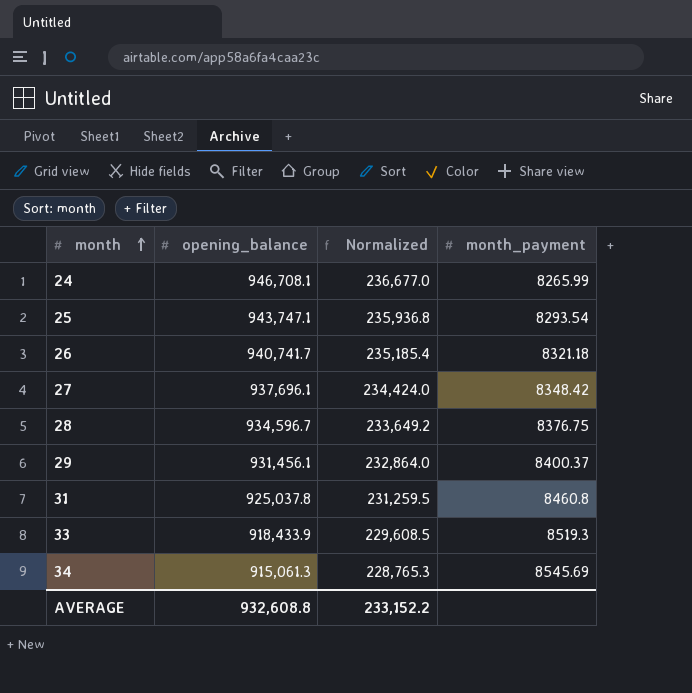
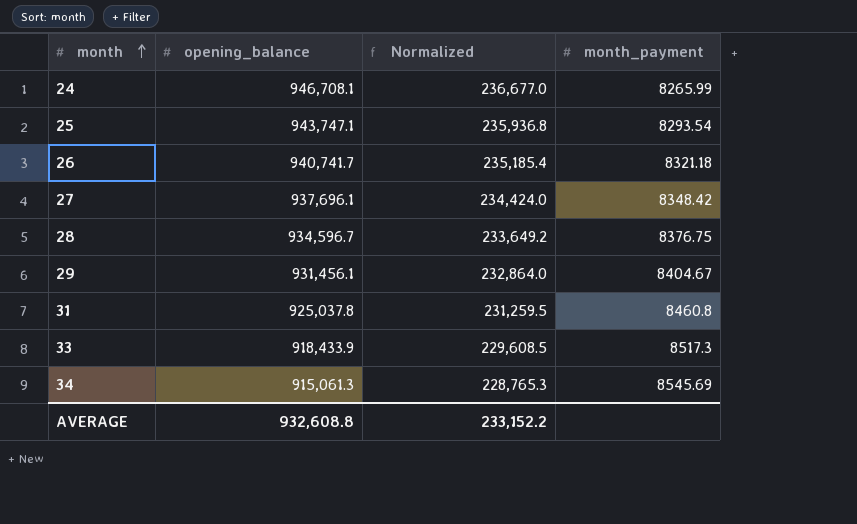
29 | month_payment: 8400.37 -> 8404.67
33 | month_payment: 8519.3 -> 8517.3

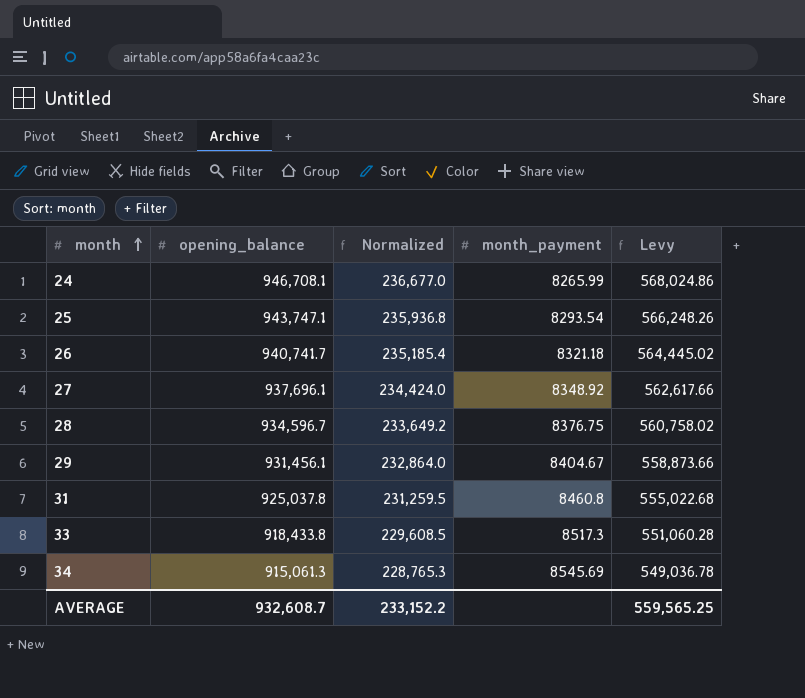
column Levy | formula: none -> [opening_balance] * 0.6
27 | month_payment: 8348.42 -> 8348.92
33 | opening_balance: 918,433.9 -> 918,433.8
AVERAGE | opening_balance: 932,608.8 -> 932,608.7

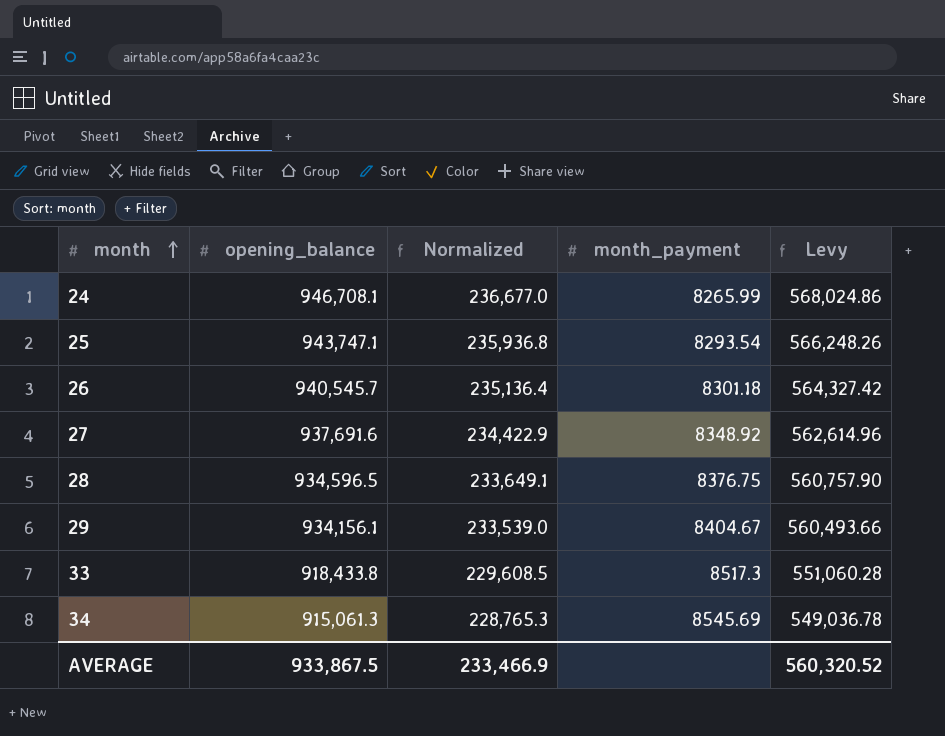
row 31: 925,037.8 | 231,259.5 | 8460.8 | 555,022.68 -> none
26 | opening_balance: 940,741.7 -> 940,545.7
26 | Normalized: 235,185.4 -> 235,136.4
26 | month_payment: 8321.18 -> 8301.18
26 | Levy: 564,445.02 -> 564,327.42
27 | opening_balance: 937,696.1 -> 937,691.6
27 | Normalized: 234,424.0 -> 234,422.9
27 | Levy: 562,617.66 -> 562,614.96
28 | opening_balance: 934,596.7 -> 934,596.5
28 | Normalized: 233,649.2 -> 233,649.1
28 | Levy: 560,758.02 -> 560,757.90
29 | opening_balance: 931,456.1 -> 934,156.1
29 | Normalized: 232,864.0 -> 233,539.0
29 | Levy: 558,873.66 -> 560,493.66
AVERAGE | opening_balance: 932,608.7 -> 933,867.5
AVERAGE | Normalized: 233,152.2 -> 233,466.9
AVERAGE | Levy: 559,565.25 -> 560,320.52

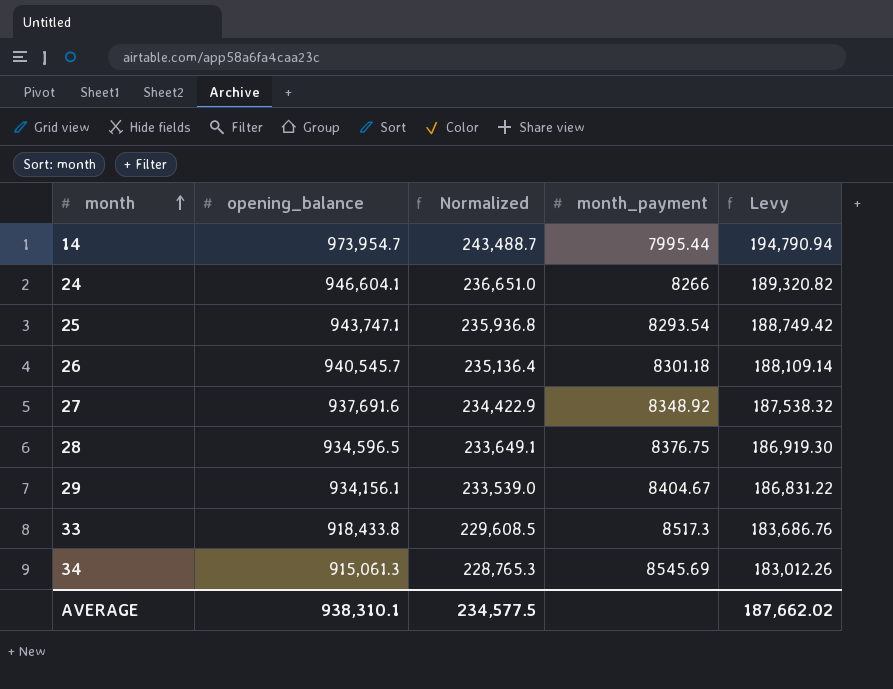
column Levy | formula: [opening_balance] * 0.6 -> [opening_balance] * 0.2
row 14: none -> 973,954.7 | 243,488.7 | 7995.44 | 194,790.94
24 | opening_balance: 946,708.1 -> 946,604.1
24 | Normalized: 236,677.0 -> 236,651.0
24 | month_payment: 8265.99 -> 8266
AVERAGE | opening_balance: 933,867.5 -> 938,310.1
AVERAGE | Normalized: 233,466.9 -> 234,577.5
AVERAGE | Levy: 560,320.52 -> 187,662.02

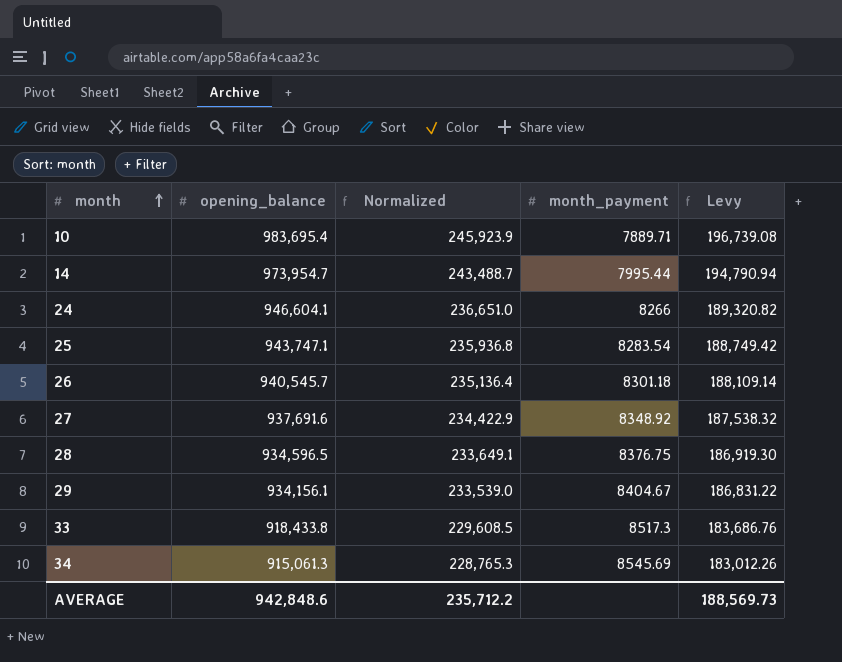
row 10: none -> 983,695.4 | 245,923.9 | 7889.71 | 196,739.08
25 | month_payment: 8293.54 -> 8283.54
AVERAGE | opening_balance: 938,310.1 -> 942,848.6
AVERAGE | Normalized: 234,577.5 -> 235,712.2
AVERAGE | Levy: 187,662.02 -> 188,569.73

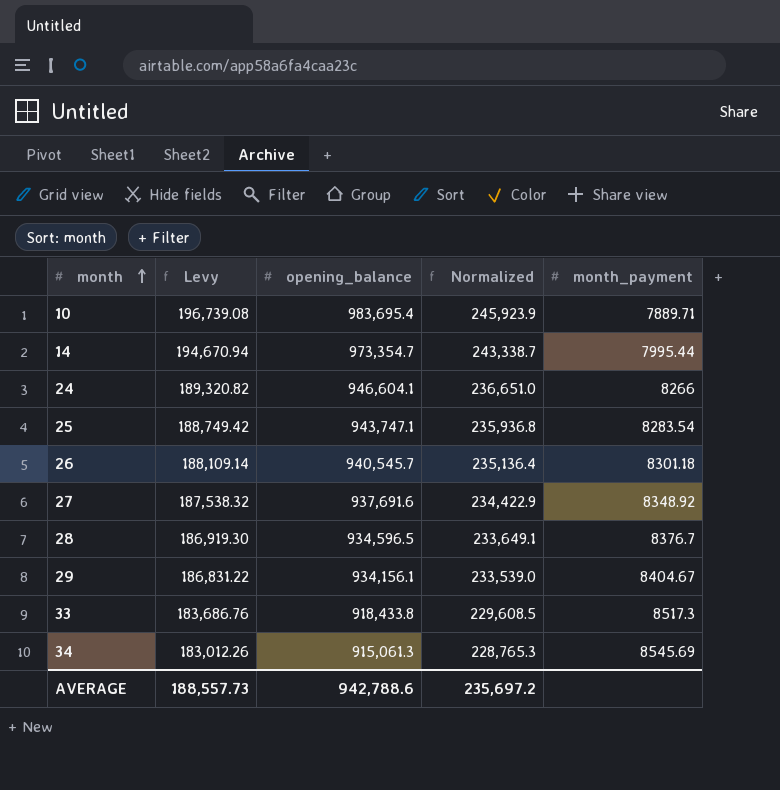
column Levy | position: 5 -> 2
14 | Levy: 194,790.94 -> 194,670.94
14 | opening_balance: 973,954.7 -> 973,354.7
14 | Normalized: 243,488.7 -> 243,338.7
28 | month_payment: 8376.75 -> 8376.7
AVERAGE | Levy: 188,569.73 -> 188,557.73
AVERAGE | opening_balance: 942,848.6 -> 942,788.6
AVERAGE | Normalized: 235,712.2 -> 235,697.2

